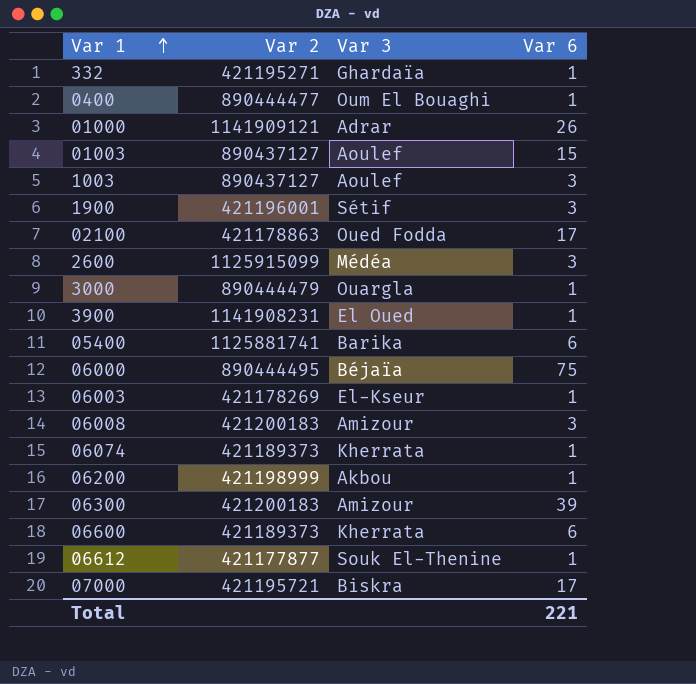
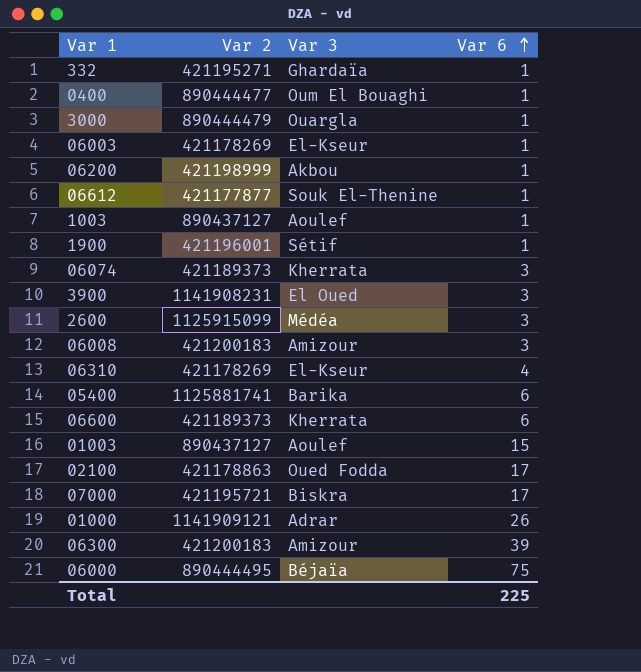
row order: Var 1 ascending -> Var 6 ascending
1003 | Var 6: 3 -> 1
1900 | Var 6: 3 -> 1
06074 | Var 6: 1 -> 3
3900 | Var 6: 1 -> 3
row 06310: none -> 421178269 | El-Kseur | 4
Total | Var 6: 221 -> 225

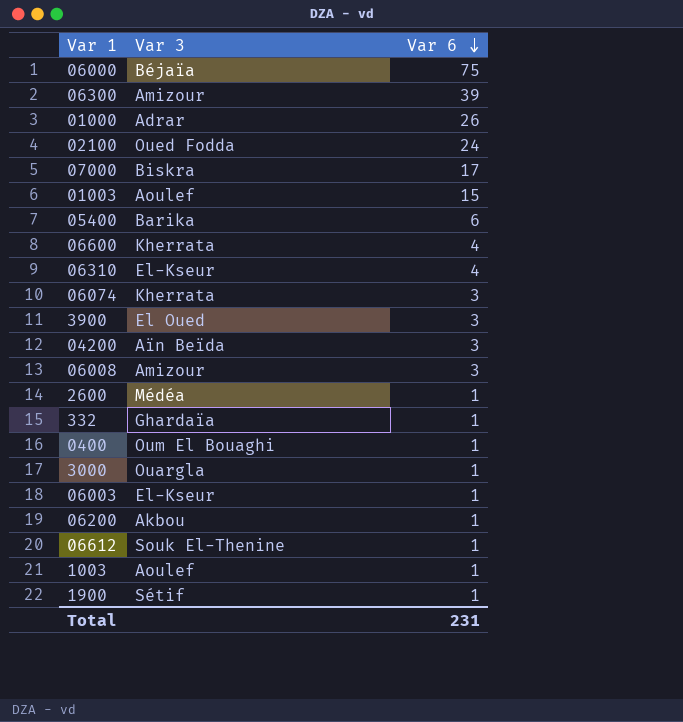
row order: Var 6 ascending -> Var 6 descending
column Var 2 | position: 2 -> none
02100 | Var 6: 17 -> 24
06600 | Var 6: 6 -> 4
row 04200: none -> Aïn Beïda | 3
2600 | Var 6: 3 -> 1
Total | Var 6: 225 -> 231

